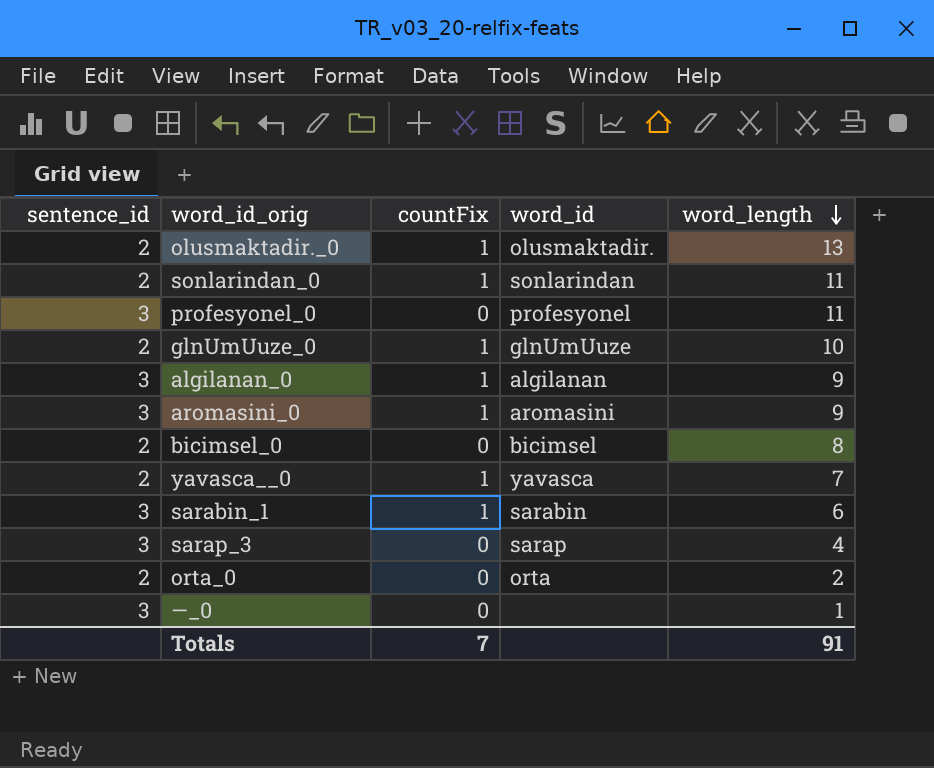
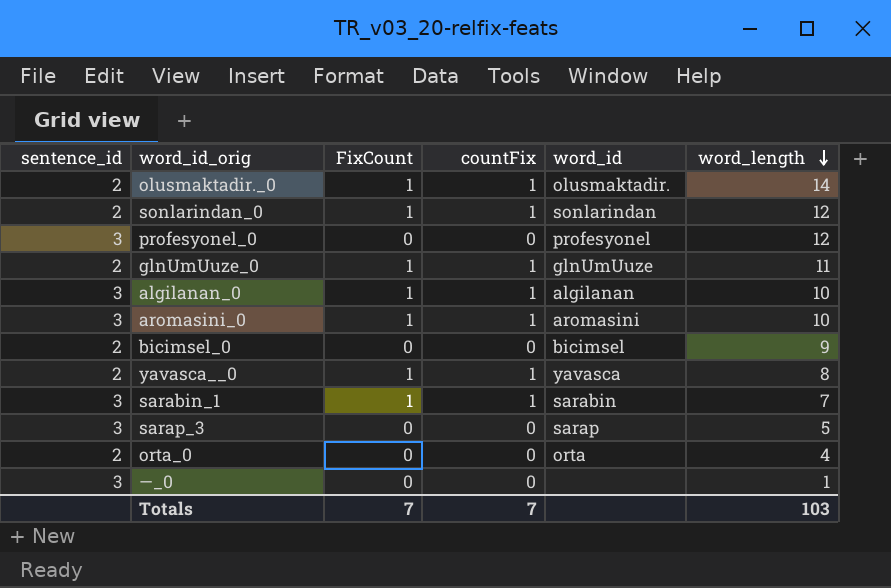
column FixCount | position: none -> 3
olusmaktadir._0 | word_length: 13 -> 14
sonlarindan_0 | word_length: 11 -> 12
profesyonel_0 | word_length: 11 -> 12
glnUmUuze_0 | word_length: 10 -> 11
algilanan_0 | word_length: 9 -> 10
aromasini_0 | word_length: 9 -> 10
bicimsel_0 | word_length: 8 -> 9
yavasca__0 | word_length: 7 -> 8
sarabin_1 | word_length: 6 -> 7
sarap_3 | word_length: 4 -> 5
orta_0 | word_length: 2 -> 4
Totals | word_length: 91 -> 103

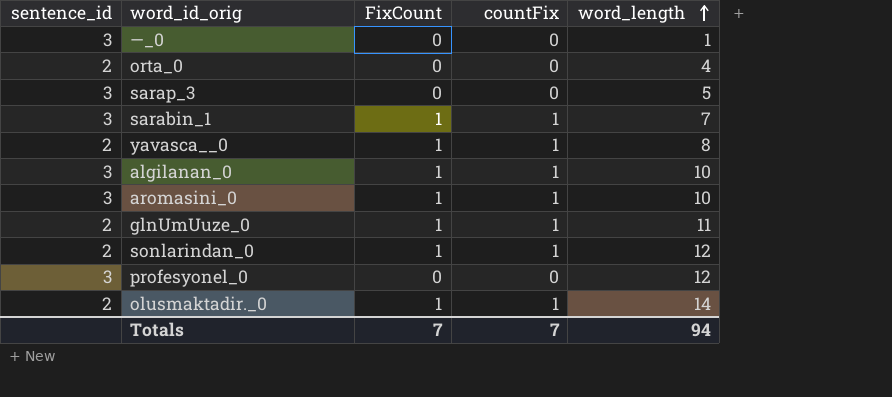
row order: word_length descending -> word_length ascending
column word_id | position: 5 -> none
row bicimsel_0: 2 | 0 | 0 | bicimsel | 9 -> none
Totals | word_length: 103 -> 94

